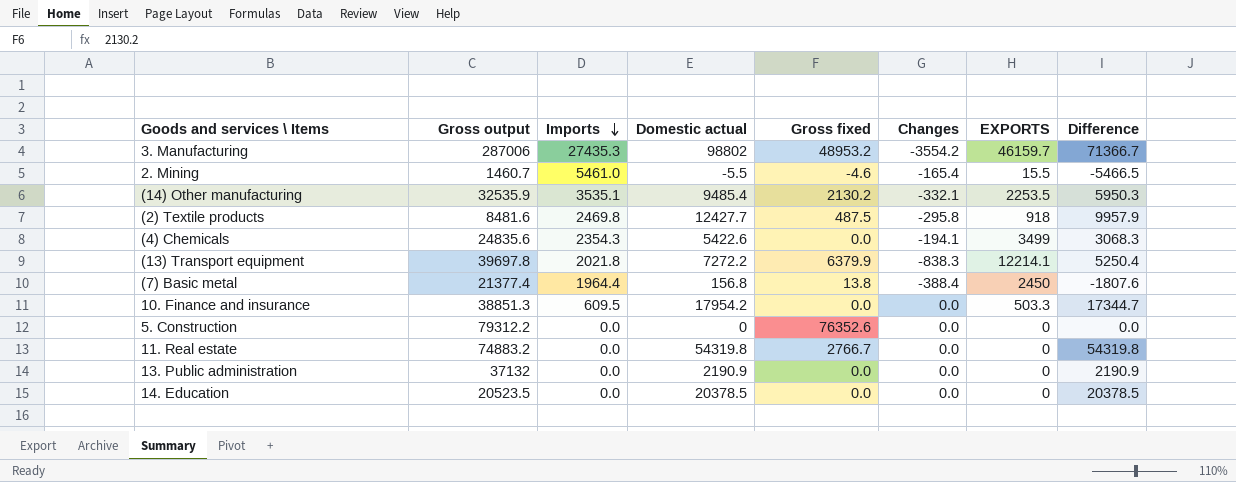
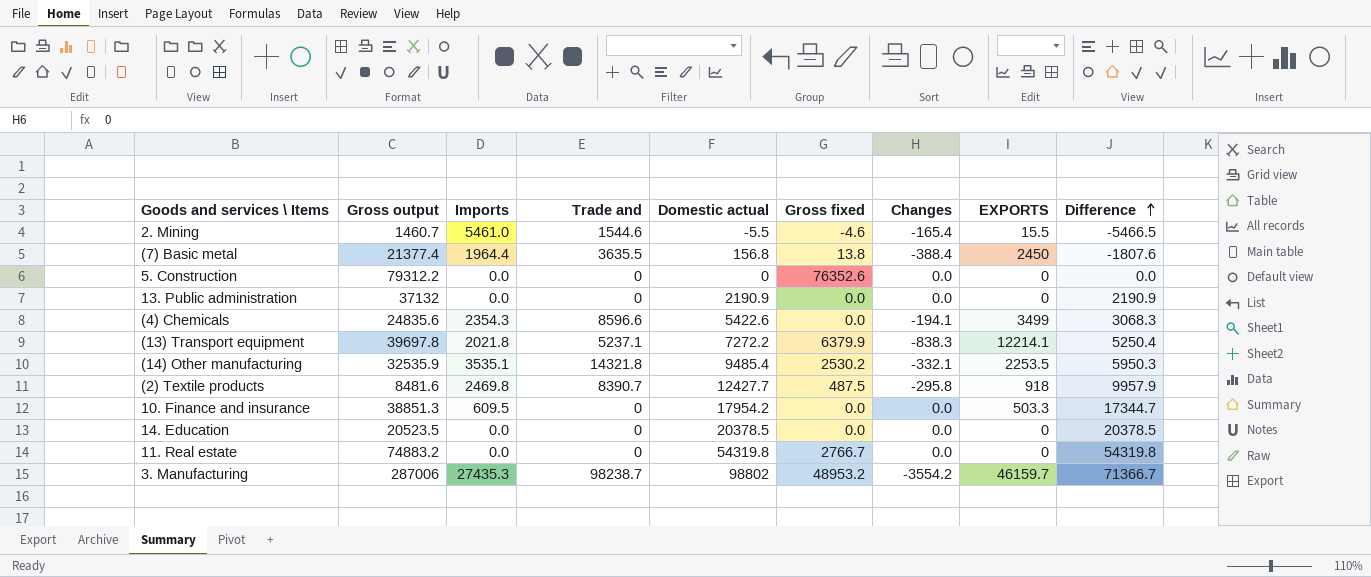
row order: Imports descending -> Difference ascending
column Trade and | position: none -> 4
(14) Other manufacturing | Gross fixed: 2130.2 -> 2530.2

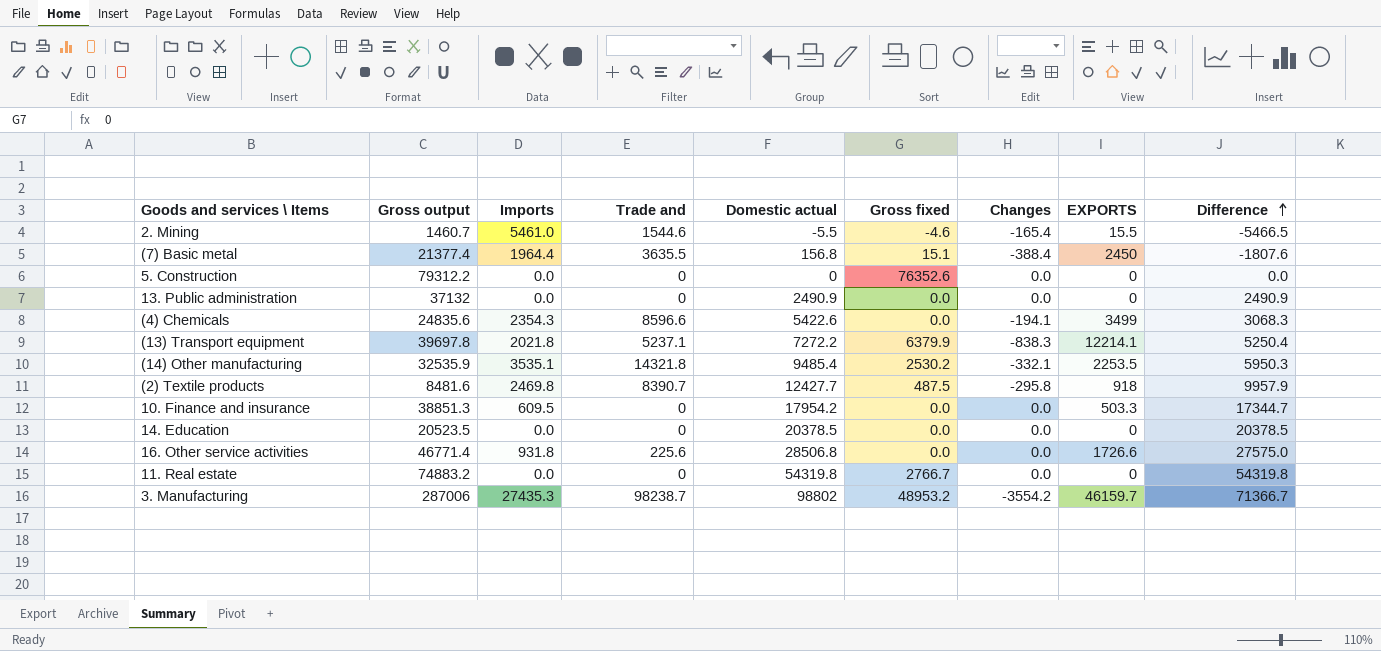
(7) Basic metal | Gross fixed: 13.8 -> 15.1
13. Public administration | Domestic actual: 2190.9 -> 2490.9
13. Public administration | Difference: 2190.9 -> 2490.9
row 16. Other service activities: none -> 46771.4 | 931.8 | 225.6 | 28506.8 | 0.0 | 0.0 | 1726.6 | 27575.0

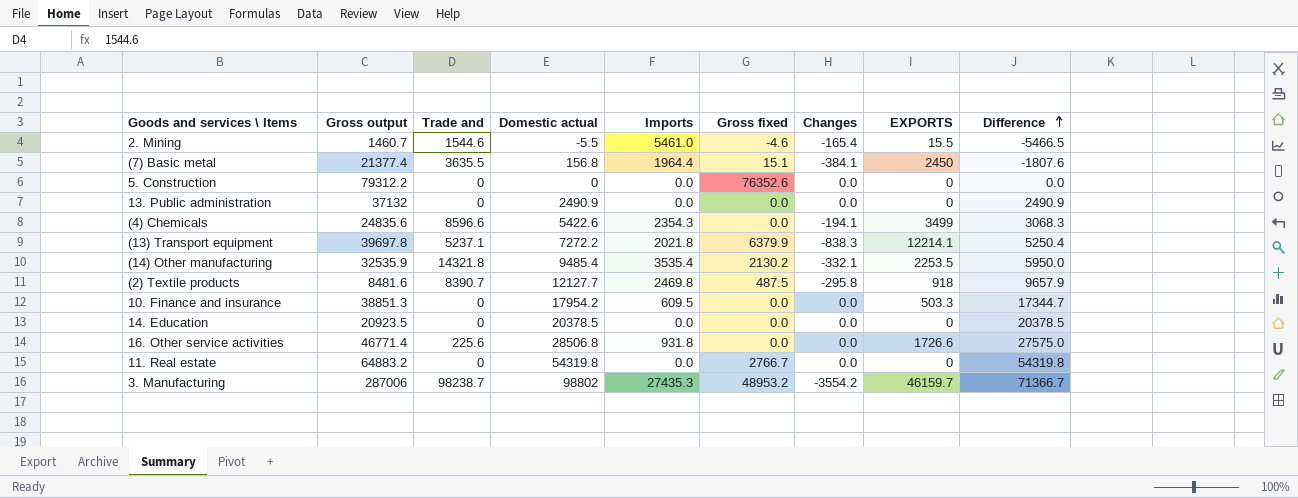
column Imports | position: 3 -> 5
(7) Basic metal | Changes: -388.4 -> -384.1
(14) Other manufacturing | Imports: 3535.1 -> 3535.4
(14) Other manufacturing | Gross fixed: 2530.2 -> 2130.2
(14) Other manufacturing | Difference: 5950.3 -> 5950.0
(2) Textile products | Domestic actual: 12427.7 -> 12127.7
(2) Textile products | Difference: 9957.9 -> 9657.9
14. Education | Gross output: 20523.5 -> 20923.5
11. Real estate | Gross output: 74883.2 -> 64883.2

